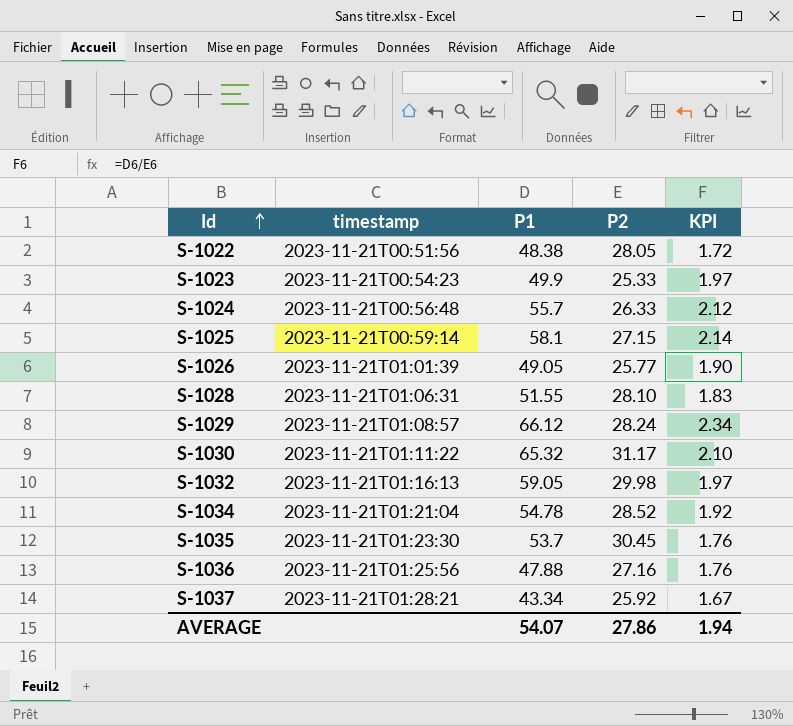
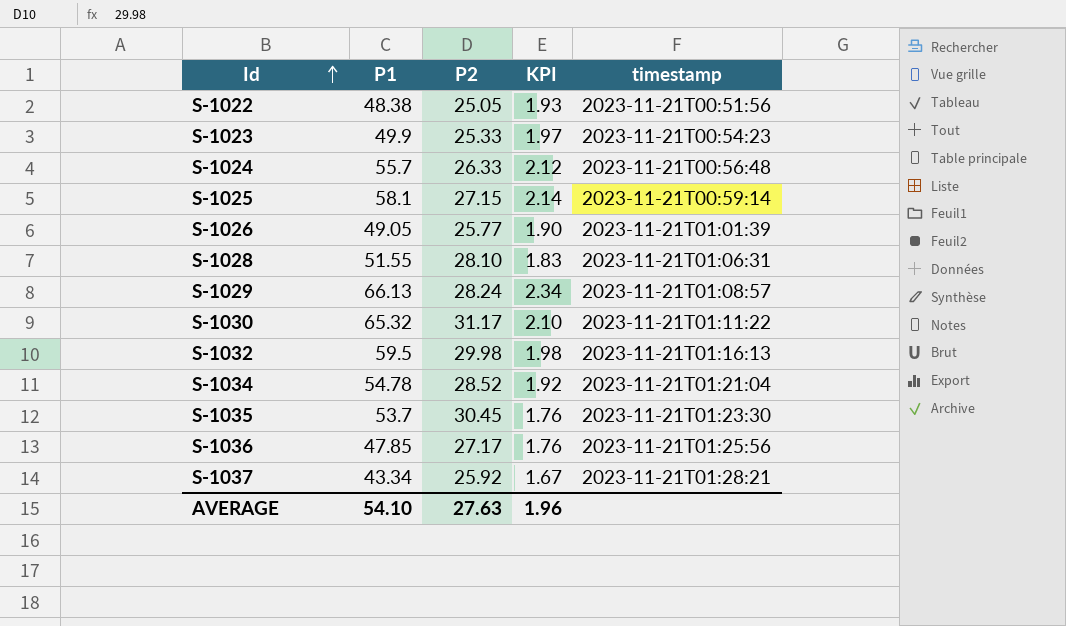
column timestamp | position: 2 -> 5
S-1022 | P2: 28.05 -> 25.05
S-1022 | KPI: 1.72 -> 1.93
S-1029 | P1: 66.12 -> 66.13
S-1032 | P1: 59.05 -> 59.5
S-1032 | KPI: 1.97 -> 1.98
S-1036 | P1: 47.88 -> 47.85
S-1036 | P2: 27.16 -> 27.17
AVERAGE | P1: 54.07 -> 54.10
AVERAGE | P2: 27.86 -> 27.63
AVERAGE | KPI: 1.94 -> 1.96

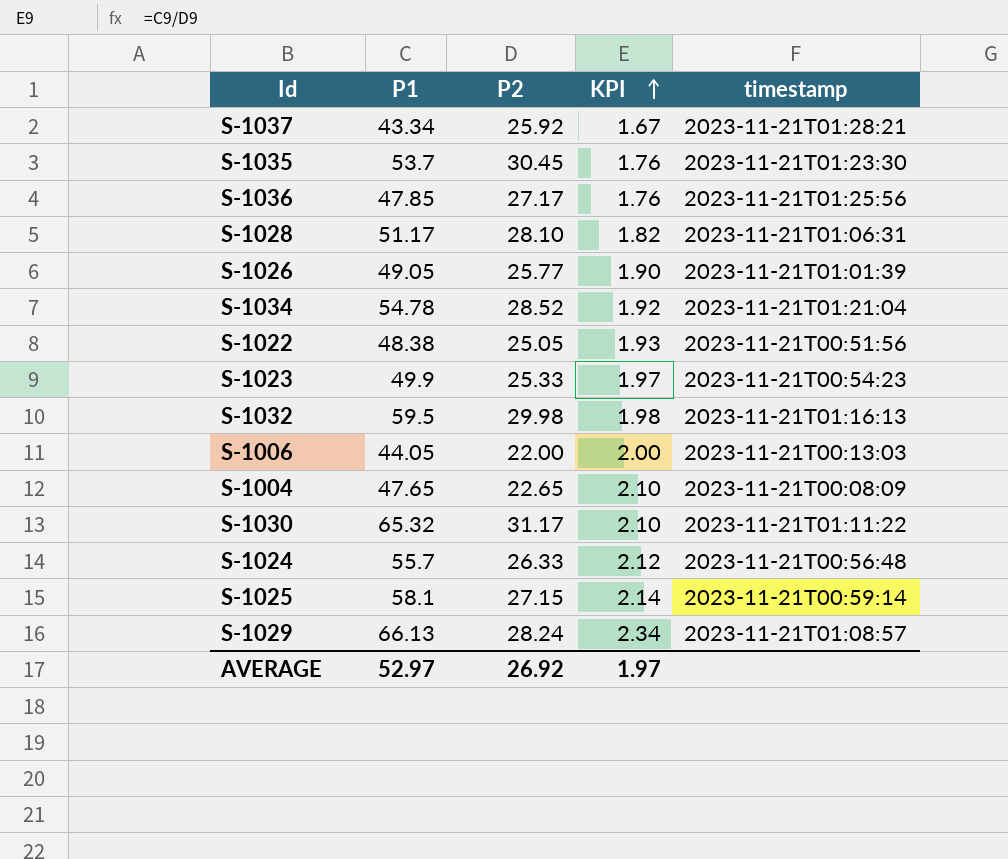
row order: Id ascending -> KPI ascending
S-1028 | P1: 51.55 -> 51.17
S-1028 | KPI: 1.83 -> 1.82
row S-1006: none -> 44.05 | 22.00 | 2.00 | 2023-11-21T00:13:03
row S-1004: none -> 47.65 | 22.65 | 2.10 | 2023-11-21T00:08:09
AVERAGE | P1: 54.10 -> 52.97
AVERAGE | P2: 27.63 -> 26.92
AVERAGE | KPI: 1.96 -> 1.97

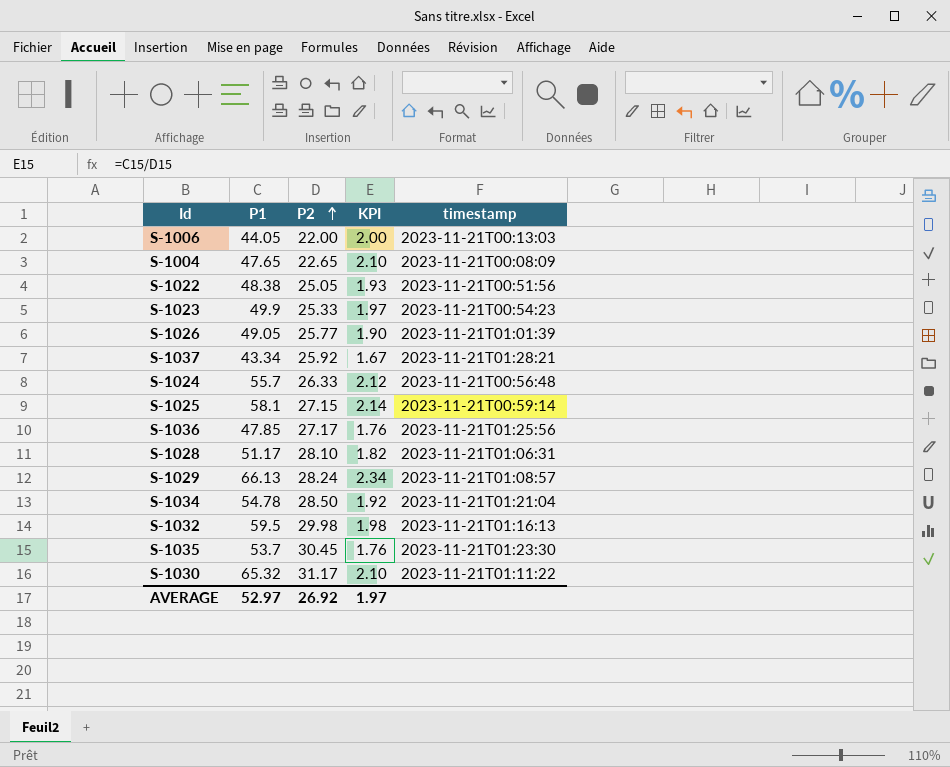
row order: KPI ascending -> P2 ascending
S-1034 | P2: 28.52 -> 28.50

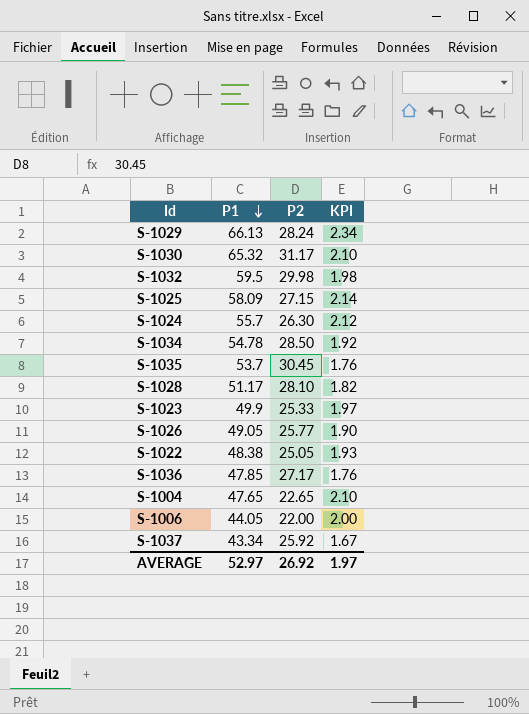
row order: P2 ascending -> P1 descending
column timestamp | position: 5 -> none
S-1025 | P1: 58.1 -> 58.09
S-1024 | P2: 26.33 -> 26.30

